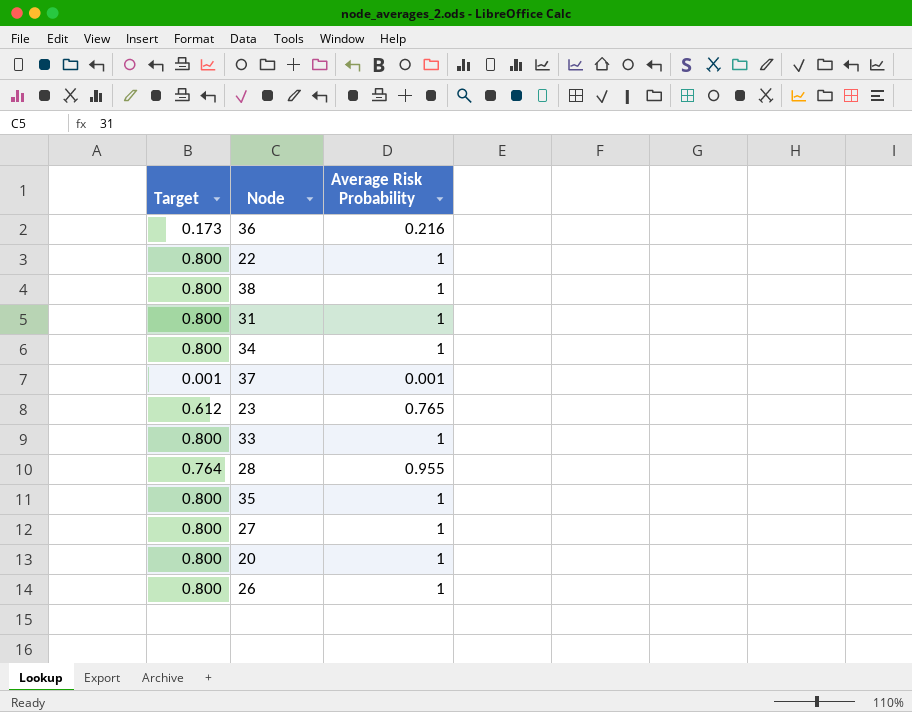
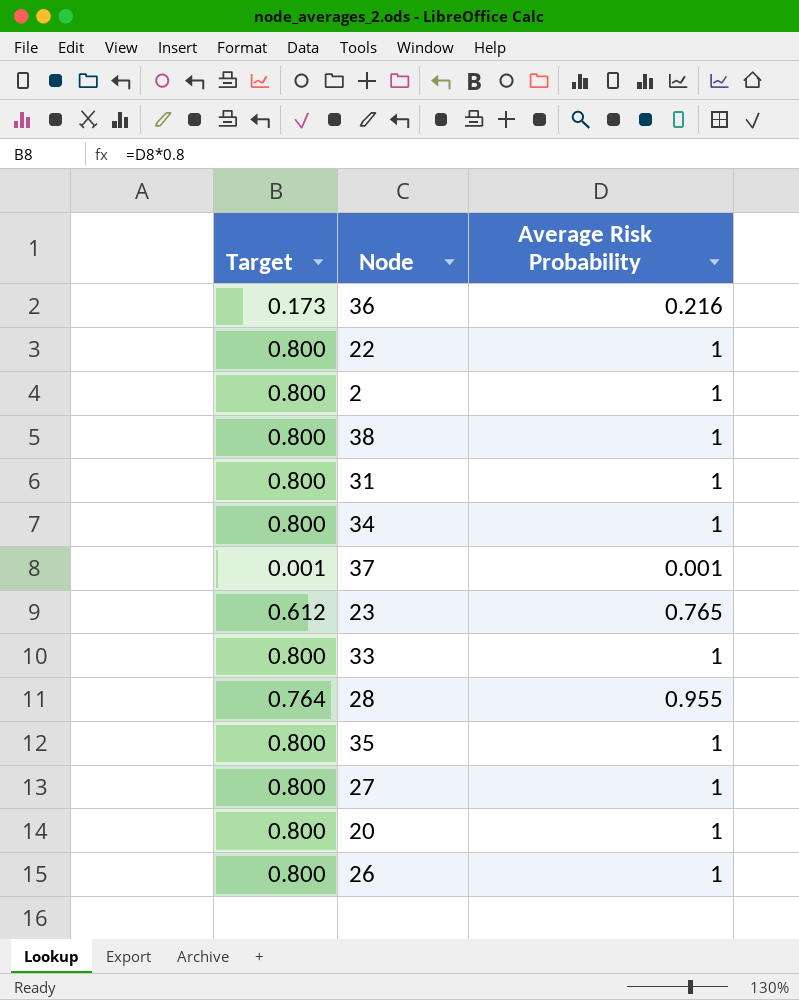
row 2: none -> 0.800 | 1

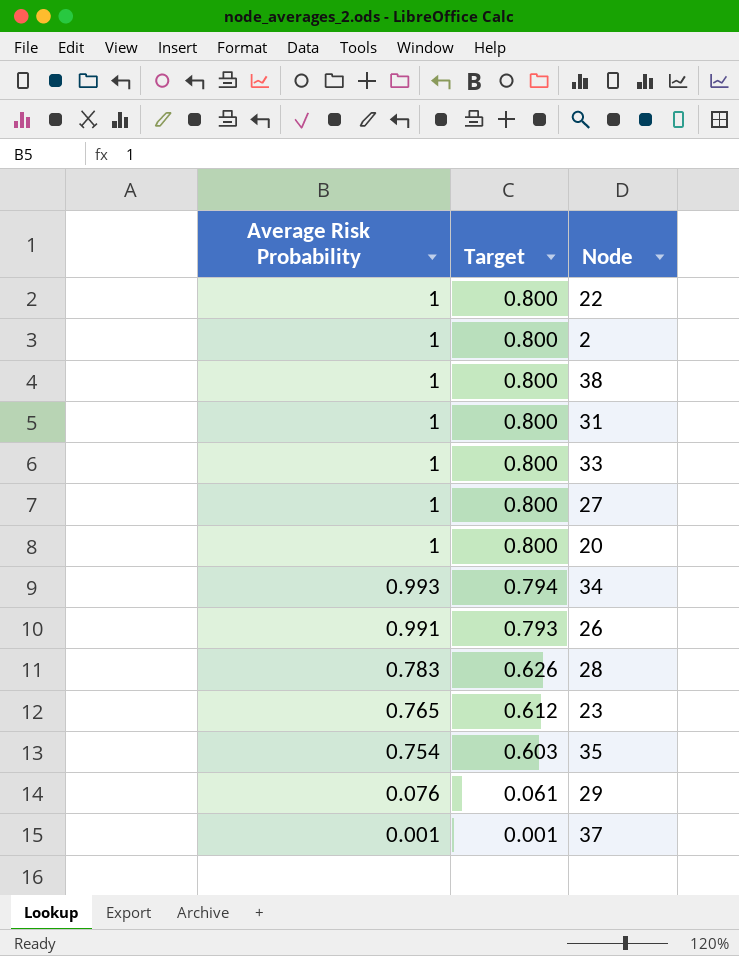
row order: none -> Average Risk Probability descending
column Average Risk Probability | position: 3 -> 1
row 36: 0.173 | 0.216 -> none
34 | Average Risk Probability: 1 -> 0.993
34 | Target: 0.800 -> 0.794
26 | Average Risk Probability: 1 -> 0.991
26 | Target: 0.800 -> 0.793
28 | Average Risk Probability: 0.955 -> 0.783
28 | Target: 0.764 -> 0.626
35 | Average Risk Probability: 1 -> 0.754
35 | Target: 0.800 -> 0.603
row 29: none -> 0.076 | 0.061

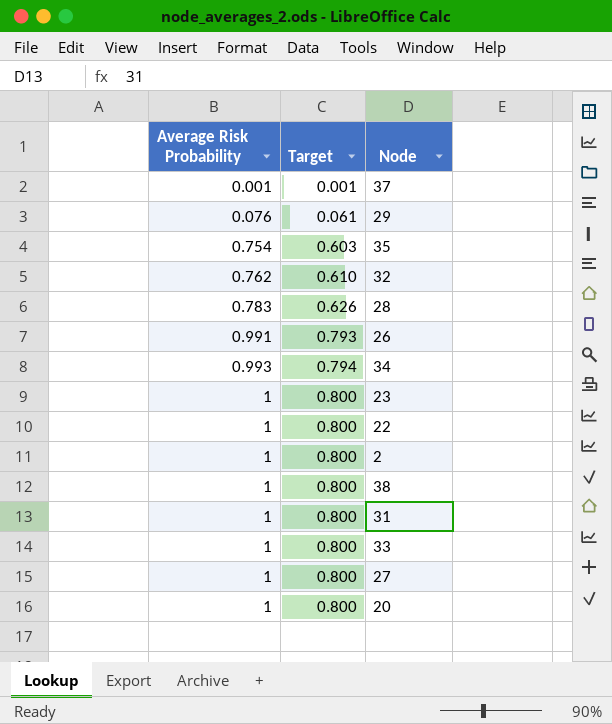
row order: Average Risk Probability descending -> Average Risk Probability ascending
row 32: none -> 0.762 | 0.610
23 | Average Risk Probability: 0.765 -> 1
23 | Target: 0.612 -> 0.800

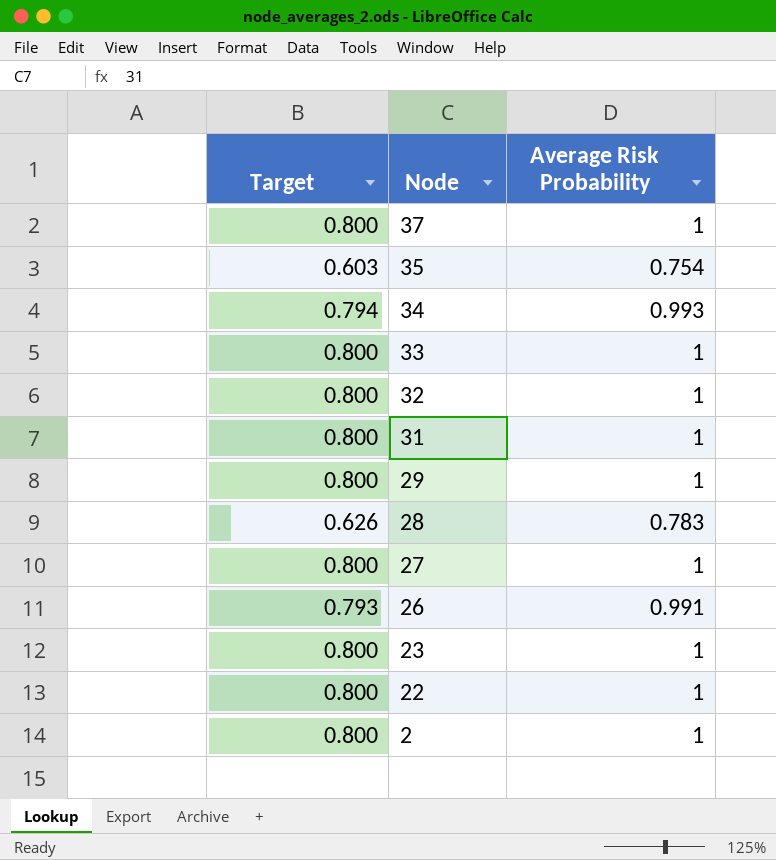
row order: Average Risk Probability ascending -> Node descending
column Average Risk Probability | position: 1 -> 3
row 38: 1 | 0.800 -> none
row 20: 1 | 0.800 -> none
37 | Target: 0.001 -> 0.800
37 | Average Risk Probability: 0.001 -> 1
32 | Target: 0.610 -> 0.800
32 | Average Risk Probability: 0.762 -> 1
29 | Target: 0.061 -> 0.800
29 | Average Risk Probability: 0.076 -> 1

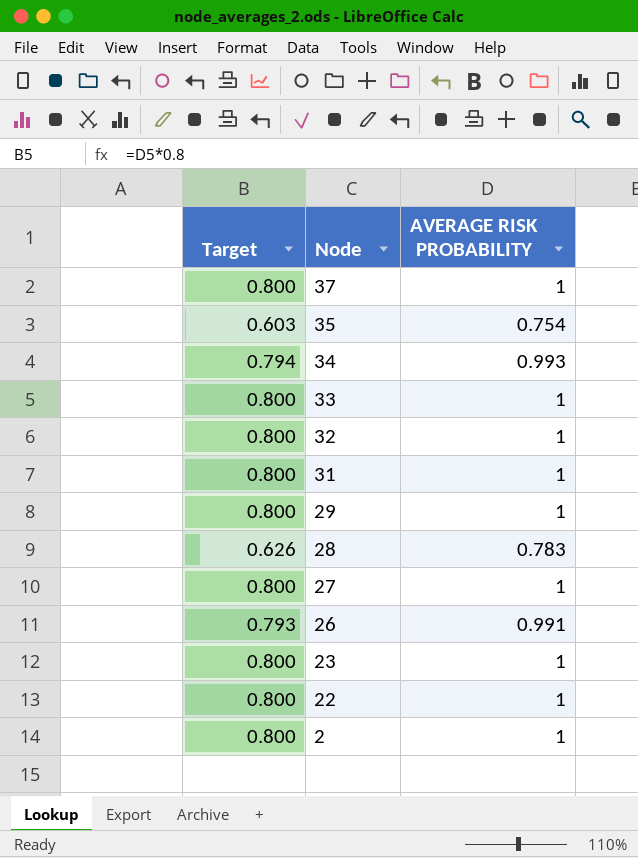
column name: Average Risk Probability -> AVERAGE RISK PROBABILITY

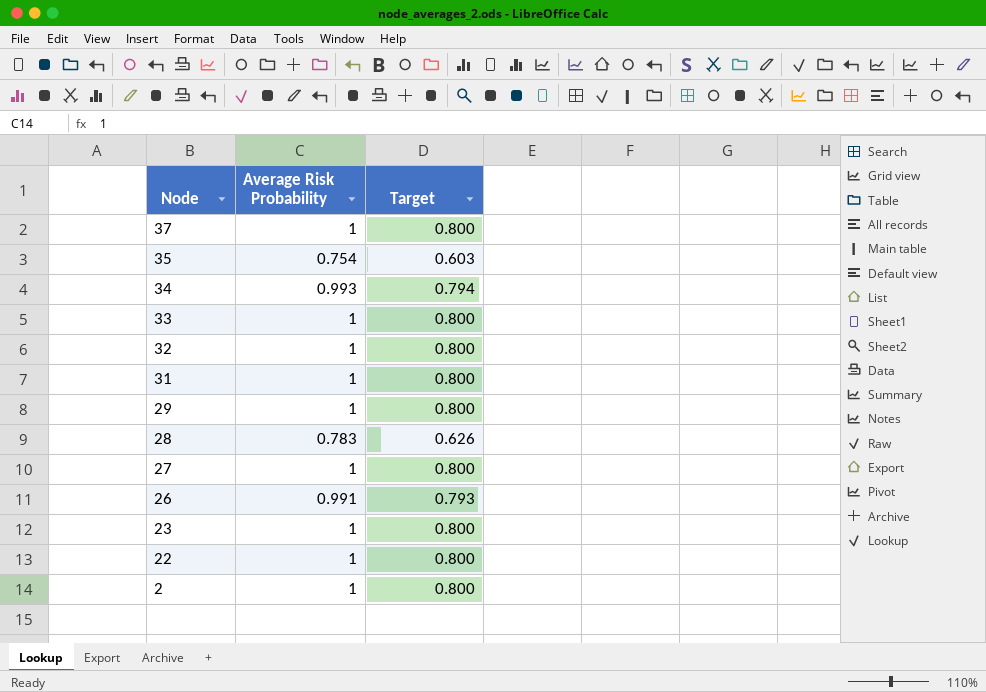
column name: AVERAGE RISK PROBABILITY -> Average Risk Probability
column Target | position: 1 -> 3

